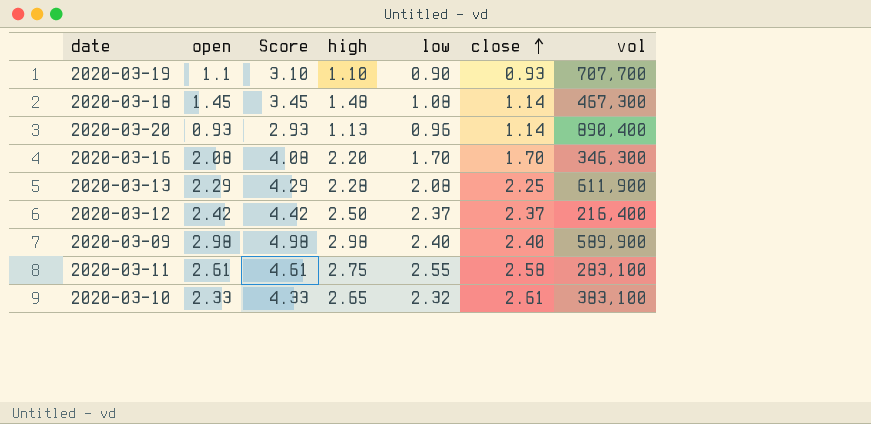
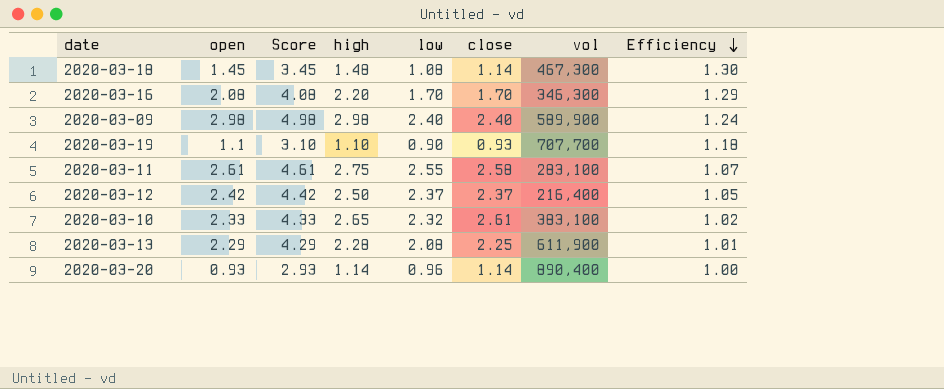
row order: close ascending -> Efficiency descending
column Efficiency | formula: none -> [high] / [close]
2020-03-20 | high: 1.13 -> 1.14

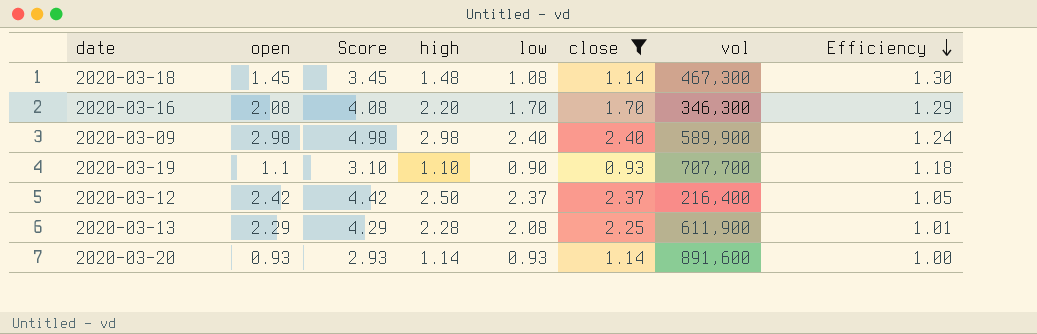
filter: none -> close <= 2.40
2020-03-20 | low: 0.96 -> 0.93
2020-03-20 | vol: 890,400 -> 891,600

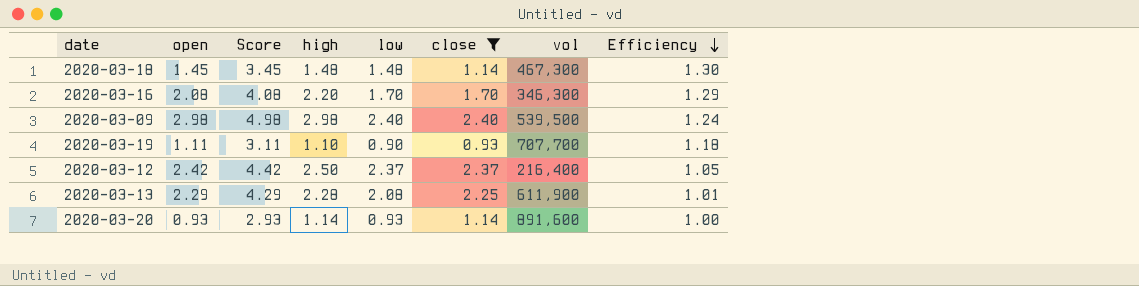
2020-03-18 | low: 1.08 -> 1.48
2020-03-09 | vol: 589,900 -> 539,500
2020-03-19 | open: 1.1 -> 1.11
2020-03-19 | Score: 3.10 -> 3.11

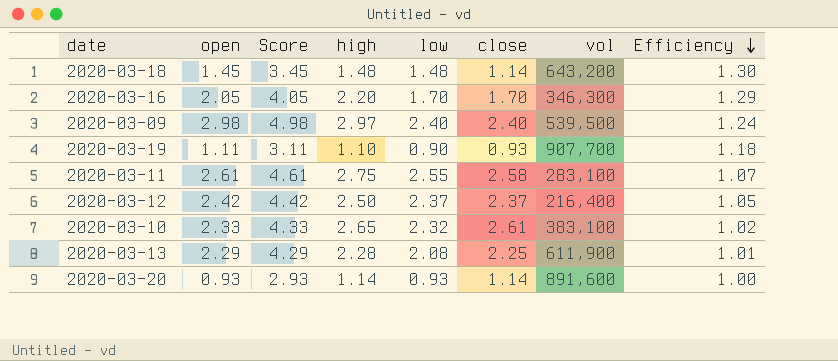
filter: close <= 2.40 -> none
2020-03-18 | vol: 467,300 -> 643,200
2020-03-16 | open: 2.08 -> 2.05
2020-03-16 | Score: 4.08 -> 4.05
2020-03-09 | high: 2.98 -> 2.97
2020-03-19 | vol: 707,700 -> 907,700

